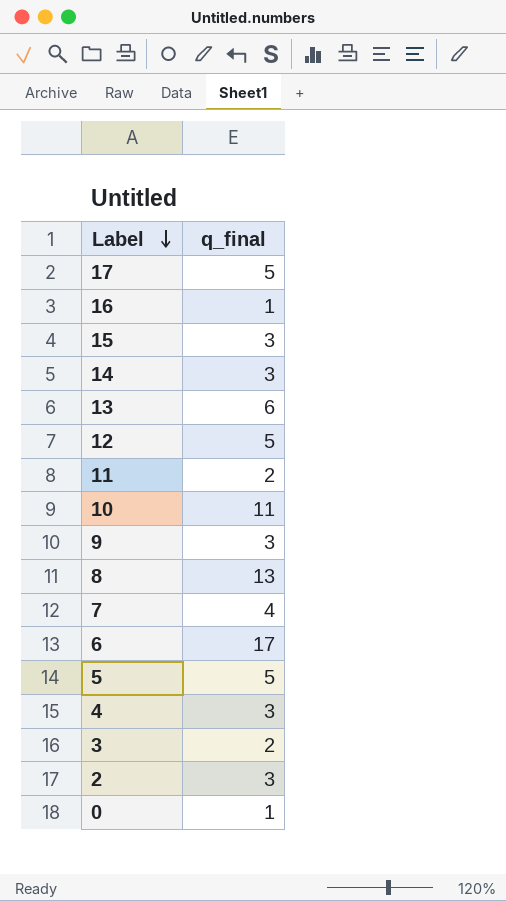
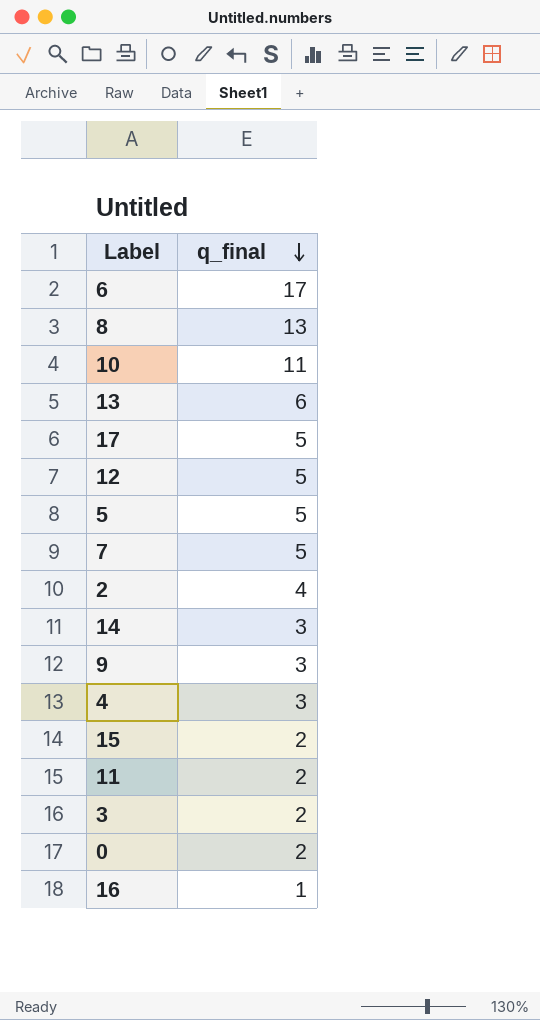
row order: Label descending -> q_final descending
7 | q_final: 4 -> 5
2 | q_final: 3 -> 4
15 | q_final: 3 -> 2
0 | q_final: 1 -> 2

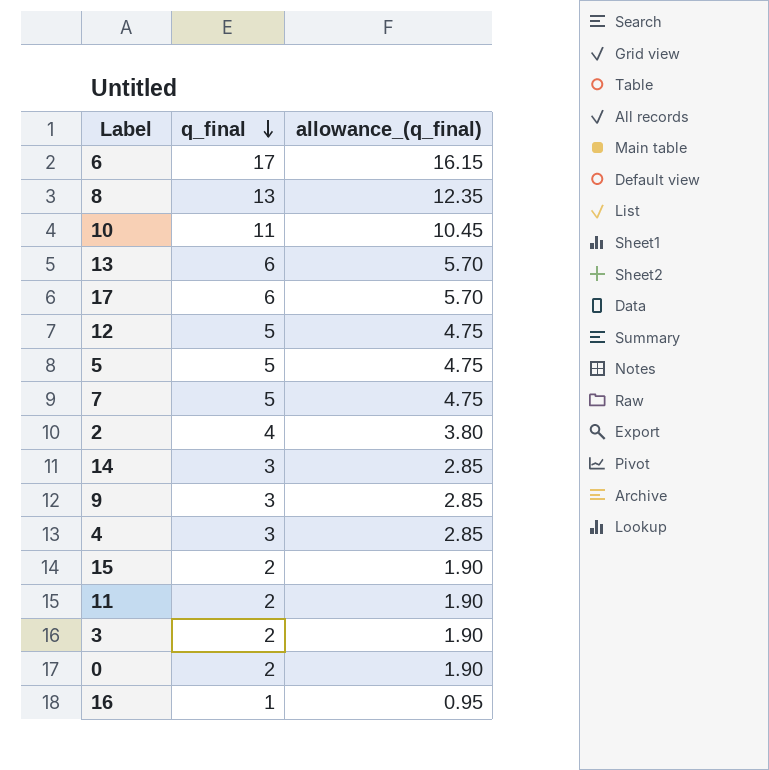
column allowance_(q_final) | formula: none -> [q_final] * 0.95
17 | q_final: 5 -> 6

